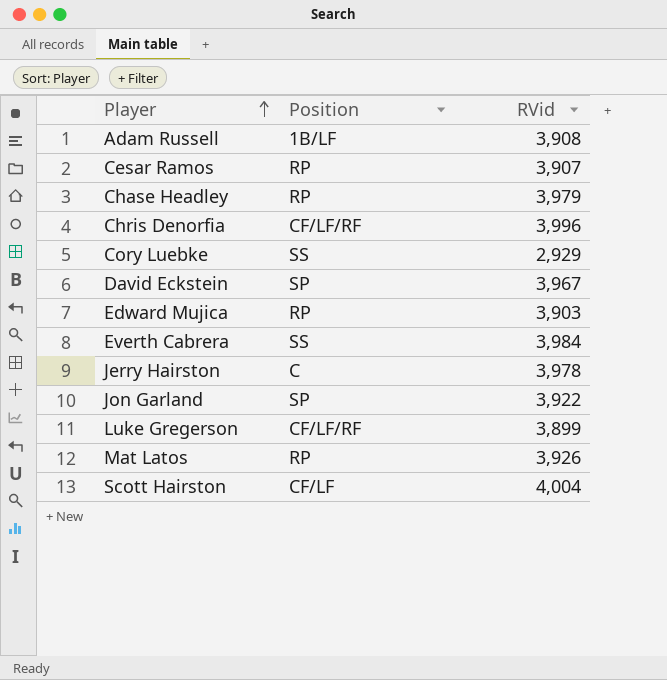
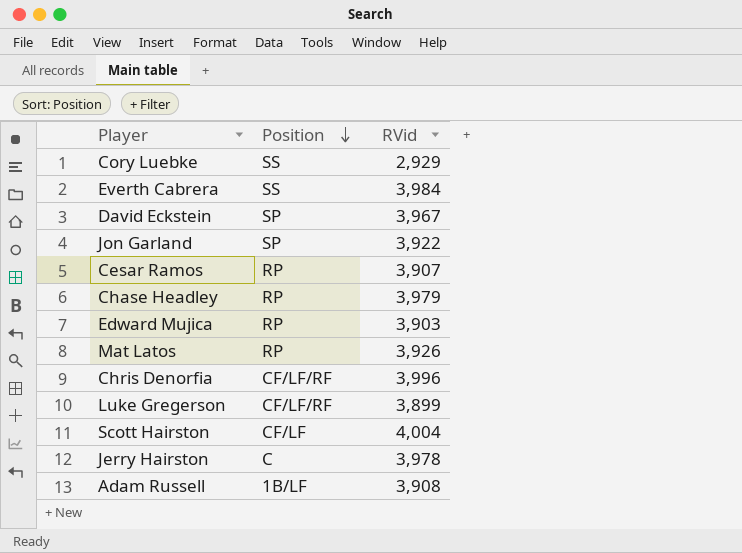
row order: Player ascending -> Position descending

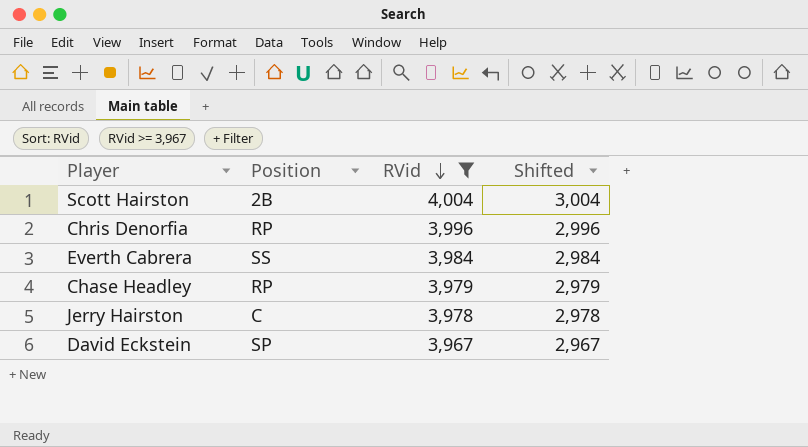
filter: none -> RVid >= 3,967
row order: Position descending -> RVid descending
column Shifted | formula: none -> [RVid] - 1000
Scott Hairston | Position: CF/LF -> 2B
Chris Denorfia | Position: CF/LF/RF -> RP

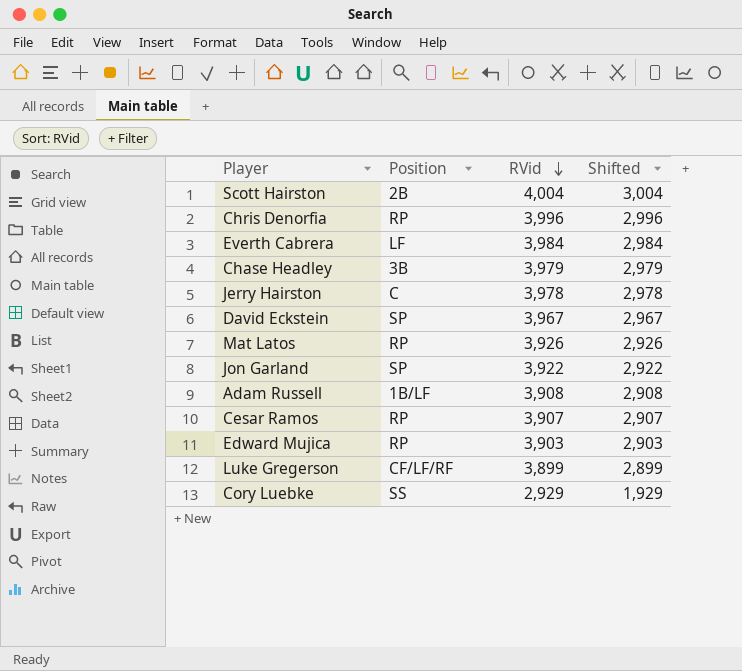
filter: RVid >= 3,967 -> none
Everth Cabrera | Position: SS -> LF
Chase Headley | Position: RP -> 3B

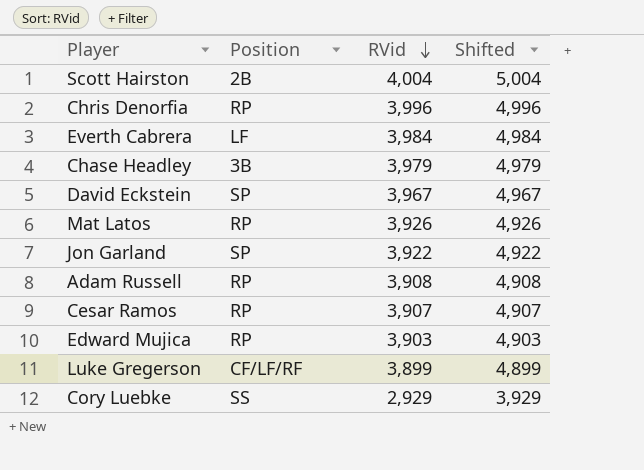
column Shifted | formula: [RVid] - 1000 -> [RVid] + 1000
row Jerry Hairston: C | 3,978 | 2,978 -> none
Adam Russell | Position: 1B/LF -> RP

